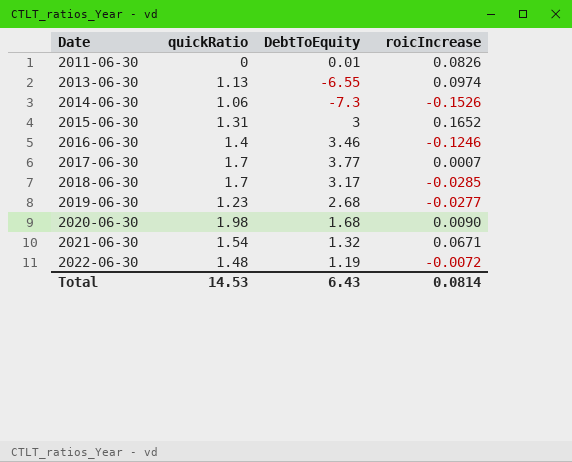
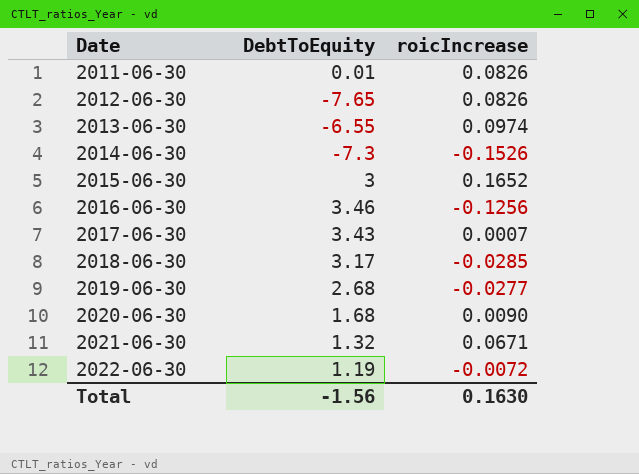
column quickRatio | position: 2 -> none
row 2012-06-30: none -> -7.65 | 0.0826
2016-06-30 | roicIncrease: -0.1246 -> -0.1256
2017-06-30 | DebtToEquity: 3.77 -> 3.43
Total | DebtToEquity: 6.43 -> -1.56
Total | roicIncrease: 0.0814 -> 0.1630

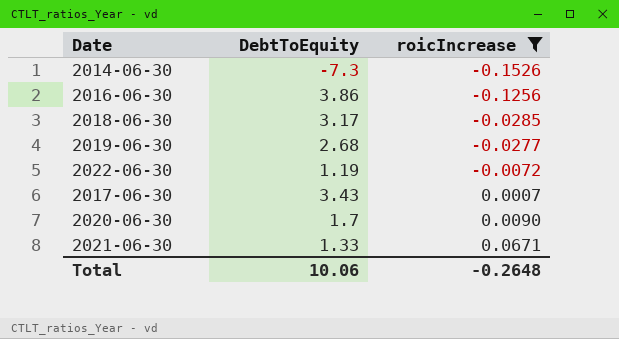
filter: none -> roicIncrease <= 0.0671
row order: Date ascending -> roicIncrease ascending
2016-06-30 | DebtToEquity: 3.46 -> 3.86
2020-06-30 | DebtToEquity: 1.68 -> 1.7
2021-06-30 | DebtToEquity: 1.32 -> 1.33
Total | DebtToEquity: -1.56 -> 10.06
Total | roicIncrease: 0.1630 -> -0.2648

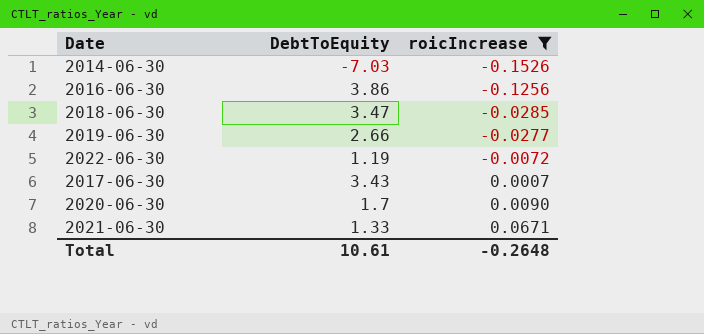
2014-06-30 | DebtToEquity: -7.3 -> -7.03
2018-06-30 | DebtToEquity: 3.17 -> 3.47
2019-06-30 | DebtToEquity: 2.68 -> 2.66
Total | DebtToEquity: 10.06 -> 10.61

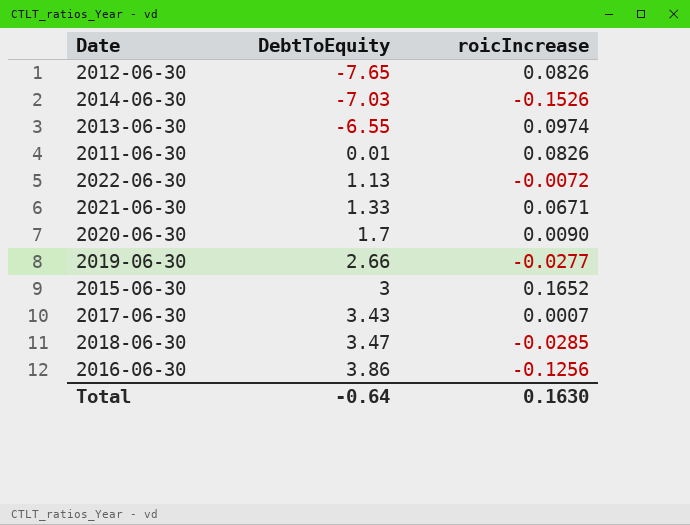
filter: roicIncrease <= 0.0671 -> none
row order: roicIncrease ascending -> DebtToEquity ascending
2022-06-30 | DebtToEquity: 1.19 -> 1.13
Total | DebtToEquity: 10.61 -> -0.64
Total | roicIncrease: -0.2648 -> 0.1630

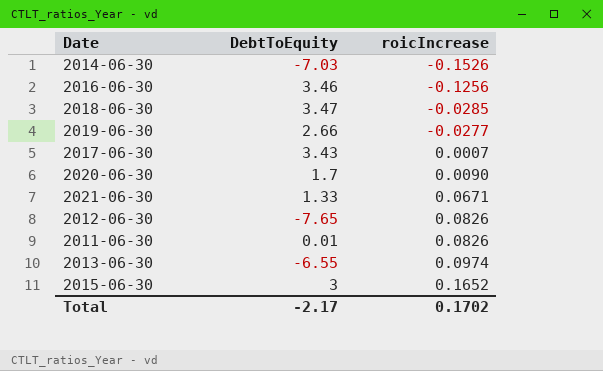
row order: DebtToEquity ascending -> roicIncrease ascending
row 2022-06-30: 1.13 | -0.0072 -> none
2016-06-30 | DebtToEquity: 3.86 -> 3.46
Total | DebtToEquity: -0.64 -> -2.17
Total | roicIncrease: 0.1630 -> 0.1702

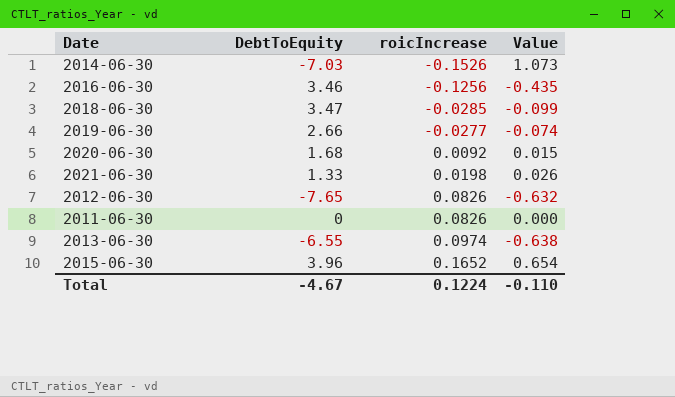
column Value | formula: none -> [DebtToEquity] * [roicIncrease]
row 2017-06-30: 3.43 | 0.0007 -> none
2020-06-30 | DebtToEquity: 1.7 -> 1.68
2020-06-30 | roicIncrease: 0.0090 -> 0.0092
2021-06-30 | roicIncrease: 0.0671 -> 0.0198
2011-06-30 | DebtToEquity: 0.01 -> 0
2015-06-30 | DebtToEquity: 3 -> 3.96
Total | DebtToEquity: -2.17 -> -4.67
Total | roicIncrease: 0.1702 -> 0.1224

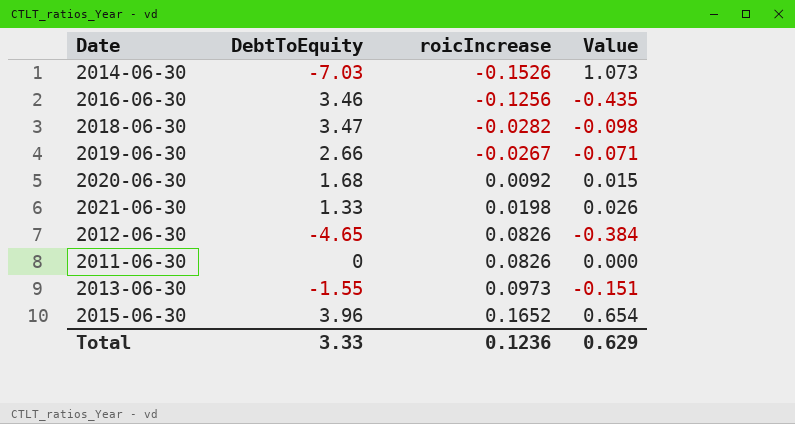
2018-06-30 | roicIncrease: -0.0285 -> -0.0282
2018-06-30 | Value: -0.099 -> -0.098
2019-06-30 | roicIncrease: -0.0277 -> -0.0267
2019-06-30 | Value: -0.074 -> -0.071
2012-06-30 | DebtToEquity: -7.65 -> -4.65
2012-06-30 | Value: -0.632 -> -0.384
2013-06-30 | DebtToEquity: -6.55 -> -1.55
2013-06-30 | roicIncrease: 0.0974 -> 0.0973
2013-06-30 | Value: -0.638 -> -0.151
Total | DebtToEquity: -4.67 -> 3.33
Total | roicIncrease: 0.1224 -> 0.1236
Total | Value: -0.110 -> 0.629

